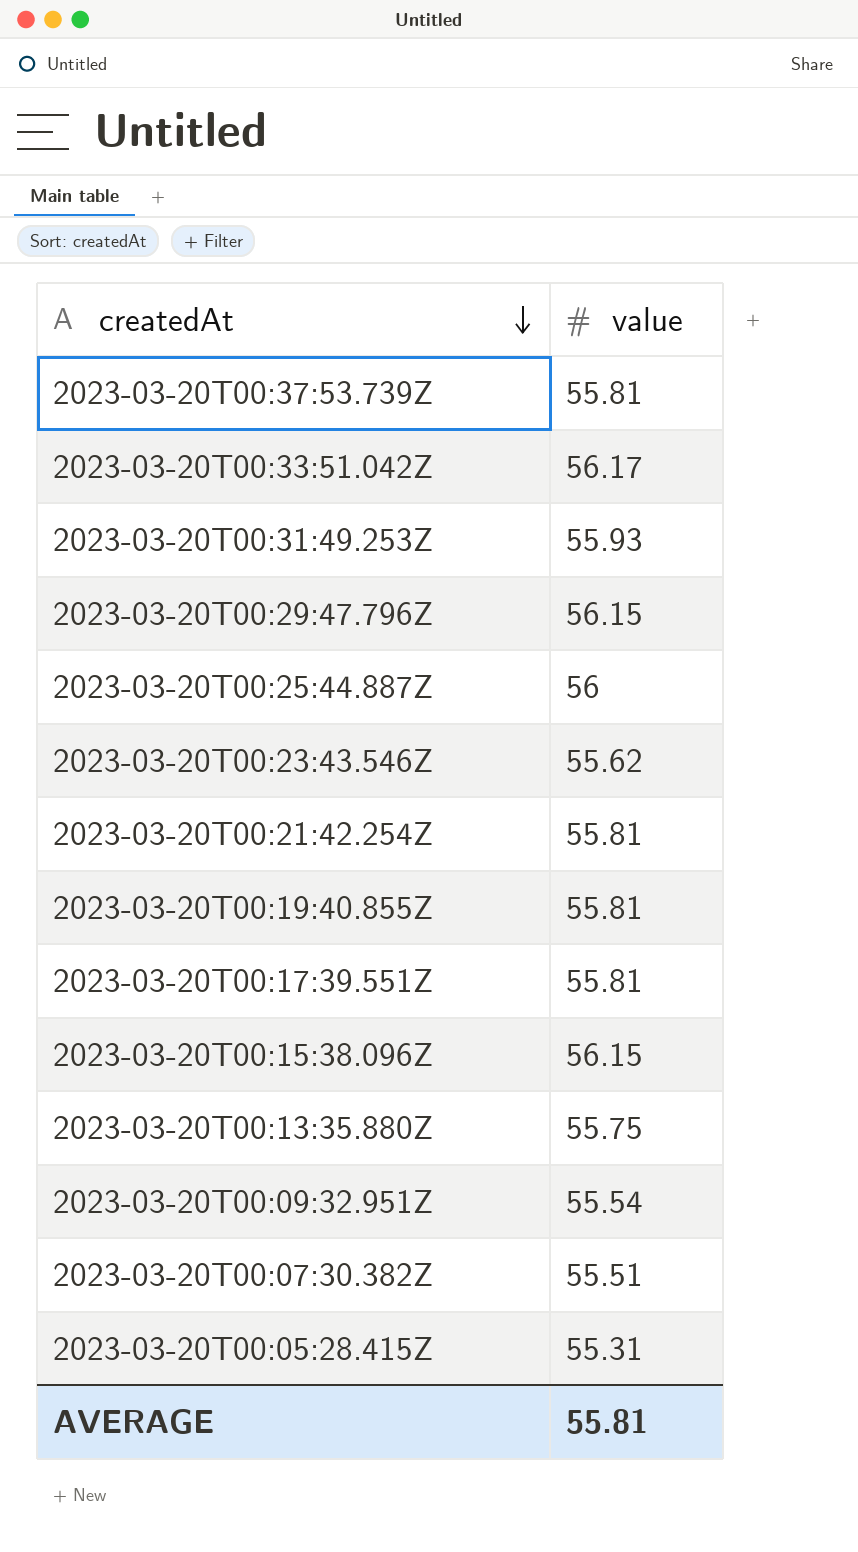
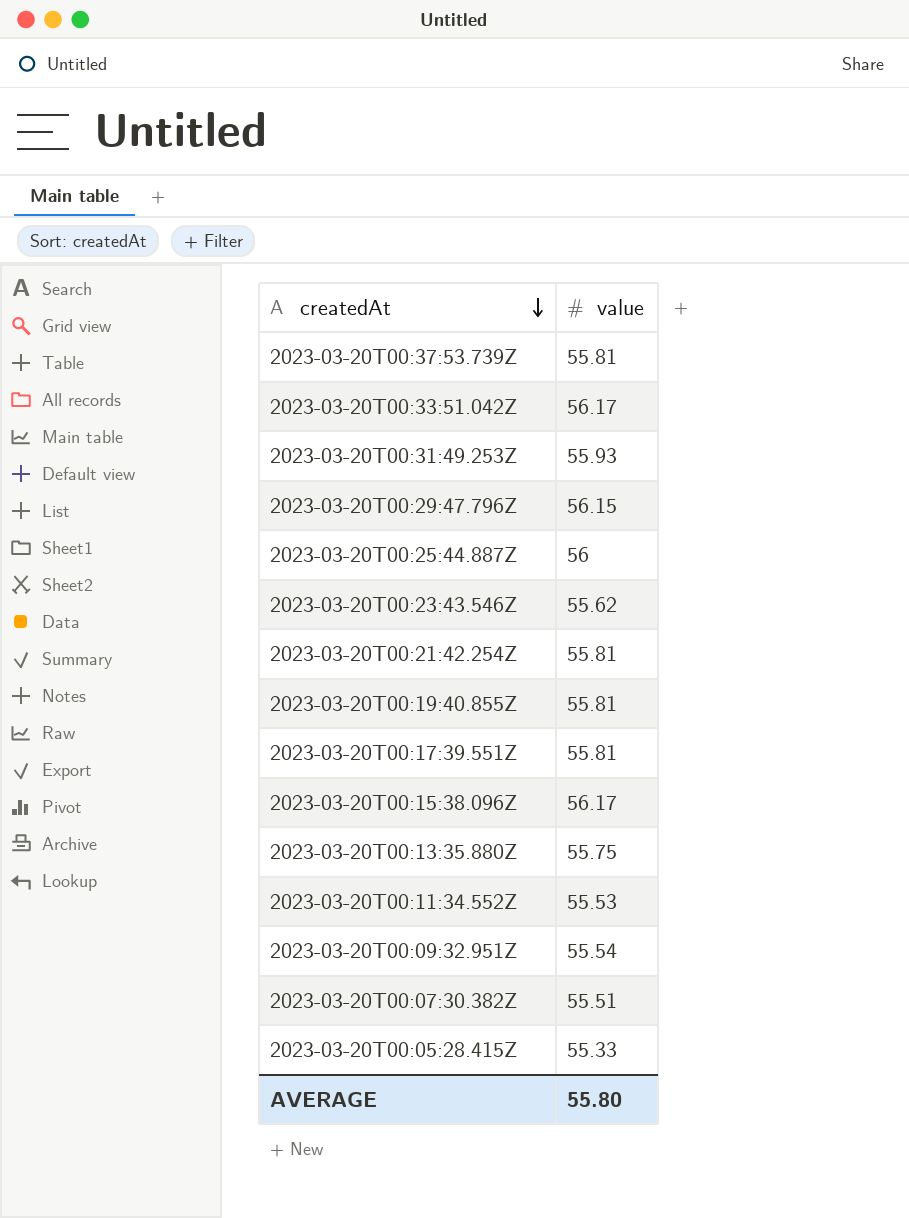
2023-03-20T00:15:38.096Z | value: 56.15 -> 56.17
row 2023-03-20T00:11:34.552Z: none -> 55.53
2023-03-20T00:05:28.415Z | value: 55.31 -> 55.33
AVERAGE | value: 55.81 -> 55.80

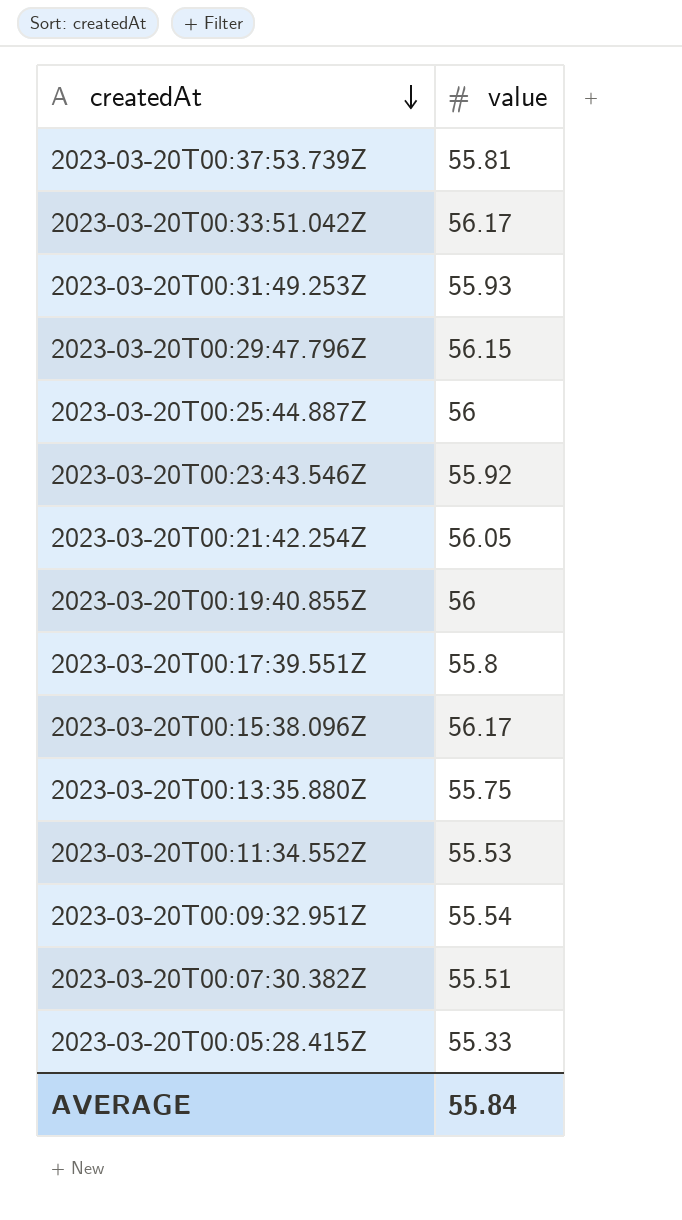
2023-03-20T00:23:43.546Z | value: 55.62 -> 55.92
2023-03-20T00:21:42.254Z | value: 55.81 -> 56.05
2023-03-20T00:19:40.855Z | value: 55.81 -> 56
2023-03-20T00:17:39.551Z | value: 55.81 -> 55.8
AVERAGE | value: 55.80 -> 55.84

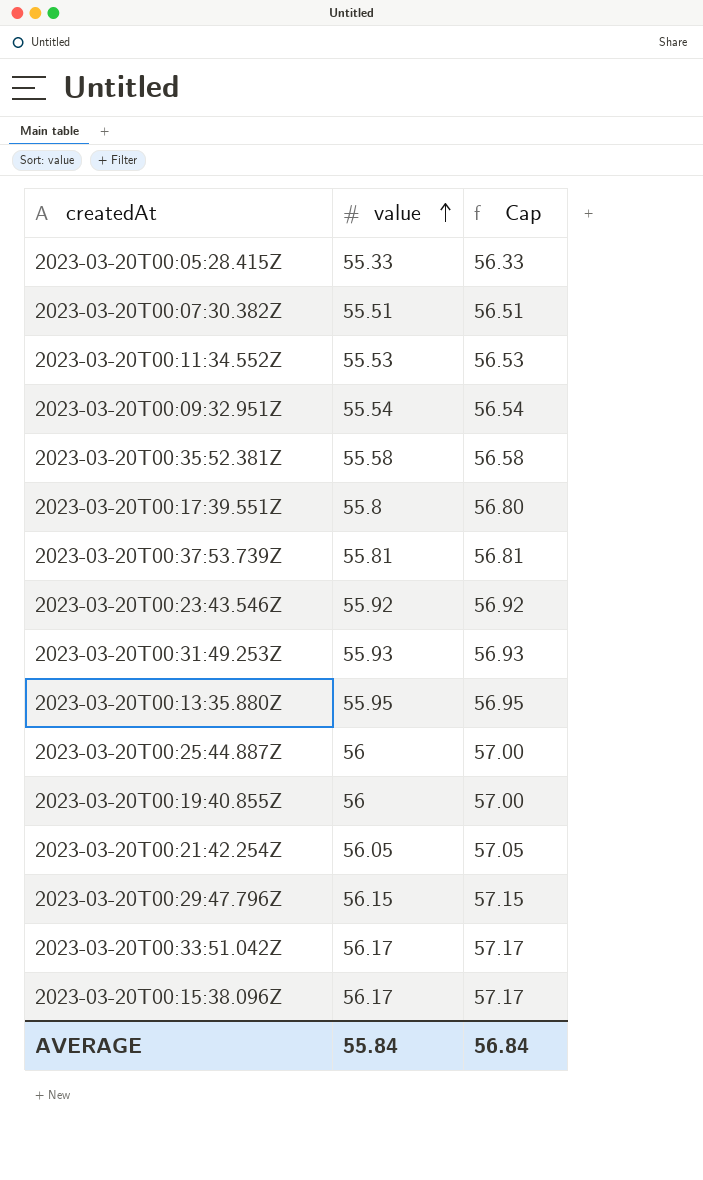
row order: createdAt descending -> value ascending
column Cap | formula: none -> [value] + 1
row 2023-03-20T00:35:52.381Z: none -> 55.58 | 56.58
2023-03-20T00:13:35.880Z | value: 55.75 -> 55.95

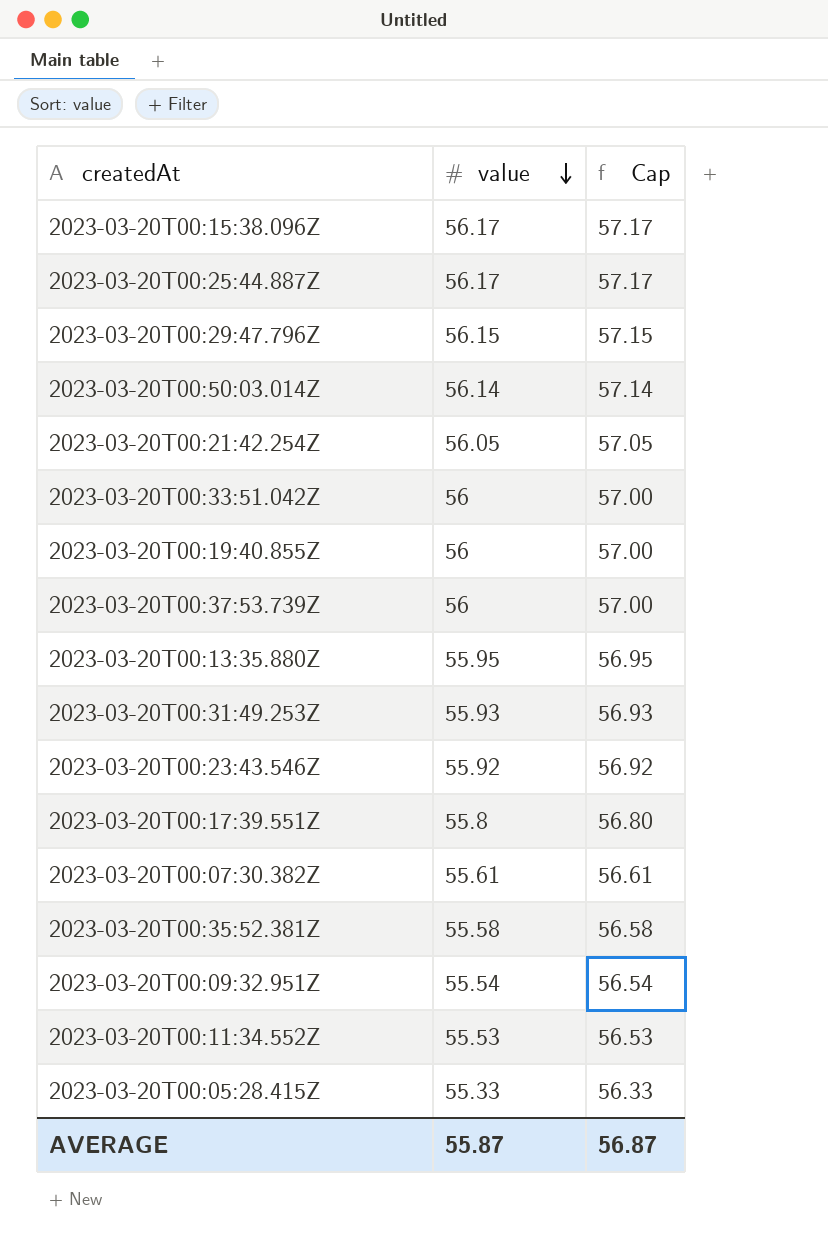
row order: value ascending -> value descending
2023-03-20T00:25:44.887Z | value: 56 -> 56.17
2023-03-20T00:25:44.887Z | Cap: 57.00 -> 57.17
row 2023-03-20T00:50:03.014Z: none -> 56.14 | 57.14
2023-03-20T00:33:51.042Z | value: 56.17 -> 56
2023-03-20T00:33:51.042Z | Cap: 57.17 -> 57.00
2023-03-20T00:37:53.739Z | value: 55.81 -> 56
2023-03-20T00:37:53.739Z | Cap: 56.81 -> 57.00
2023-03-20T00:07:30.382Z | value: 55.51 -> 55.61
2023-03-20T00:07:30.382Z | Cap: 56.51 -> 56.61
AVERAGE | value: 55.84 -> 55.87
AVERAGE | Cap: 56.84 -> 56.87

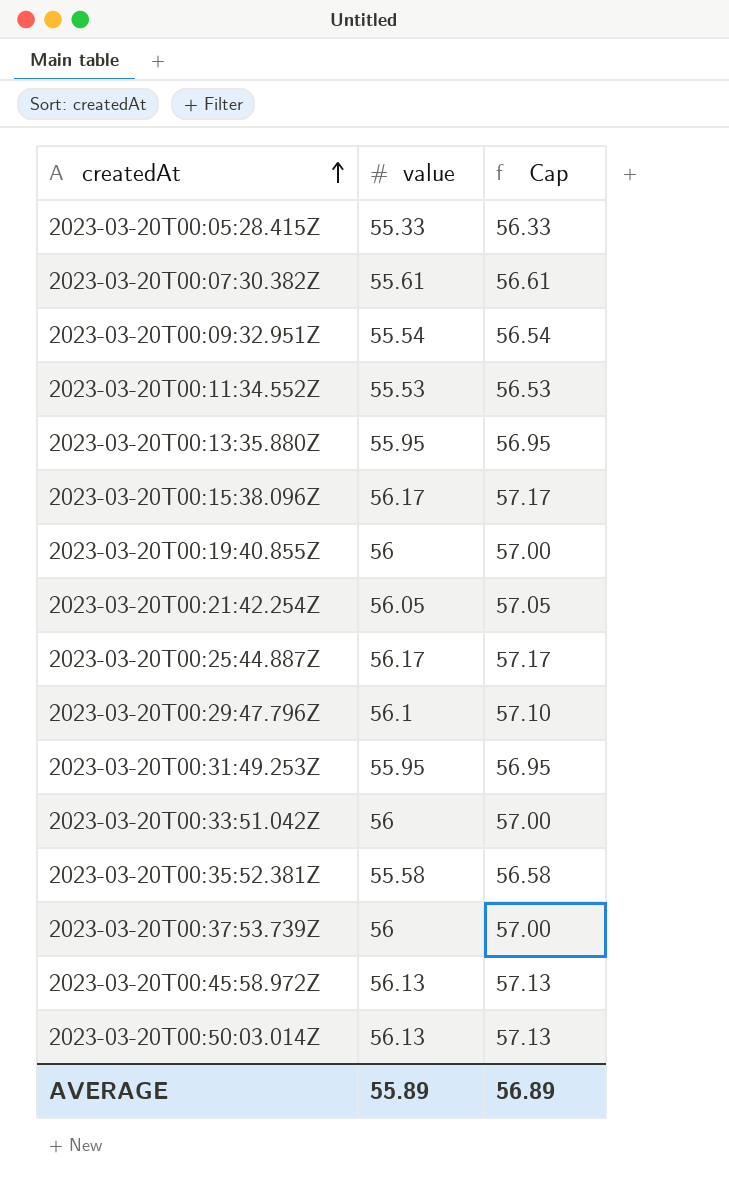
row order: value descending -> createdAt ascending
row 2023-03-20T00:23:43.546Z: 55.92 | 56.92 -> none
row 2023-03-20T00:17:39.551Z: 55.8 | 56.80 -> none
2023-03-20T00:29:47.796Z | value: 56.15 -> 56.1
2023-03-20T00:29:47.796Z | Cap: 57.15 -> 57.10
2023-03-20T00:31:49.253Z | value: 55.93 -> 55.95
2023-03-20T00:31:49.253Z | Cap: 56.93 -> 56.95
row 2023-03-20T00:45:58.972Z: none -> 56.13 | 57.13
2023-03-20T00:50:03.014Z | value: 56.14 -> 56.13
2023-03-20T00:50:03.014Z | Cap: 57.14 -> 57.13
AVERAGE | value: 55.87 -> 55.89
AVERAGE | Cap: 56.87 -> 56.89

